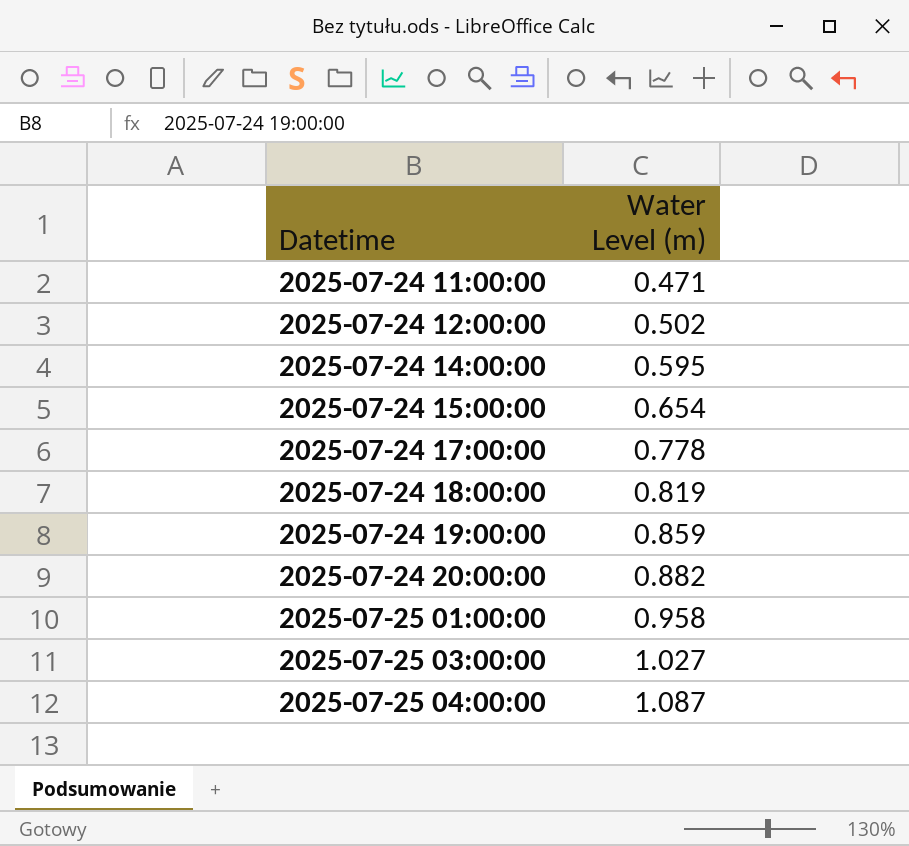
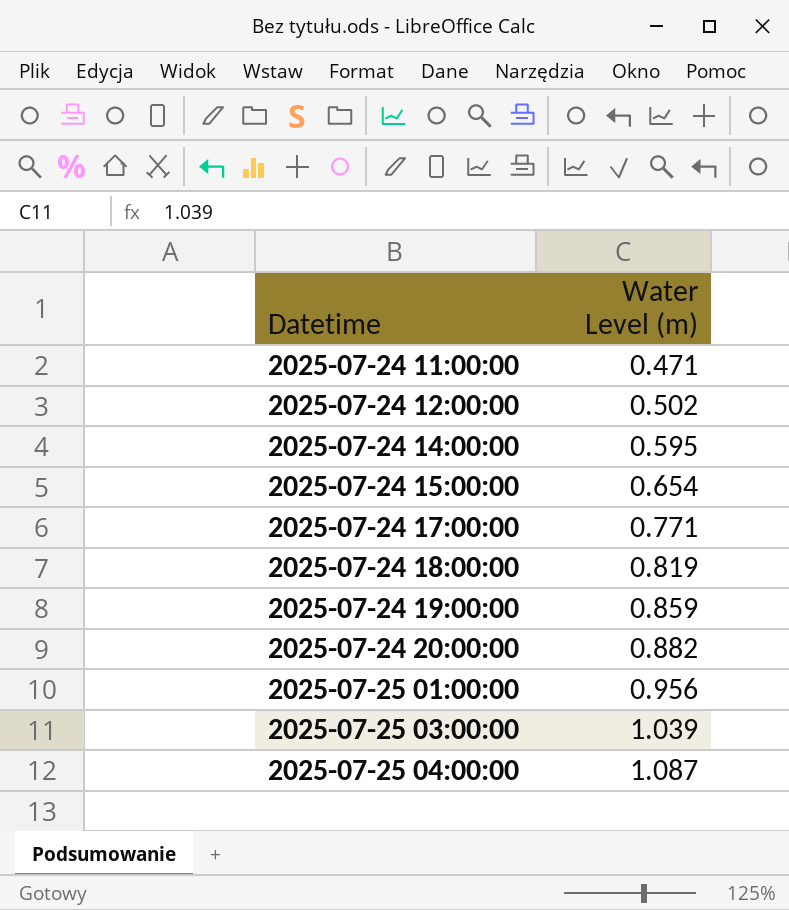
2025-07-24 17:00:00 | Water Level (m): 0.778 -> 0.771
2025-07-25 01:00:00 | Water Level (m): 0.958 -> 0.956
2025-07-25 03:00:00 | Water Level (m): 1.027 -> 1.039

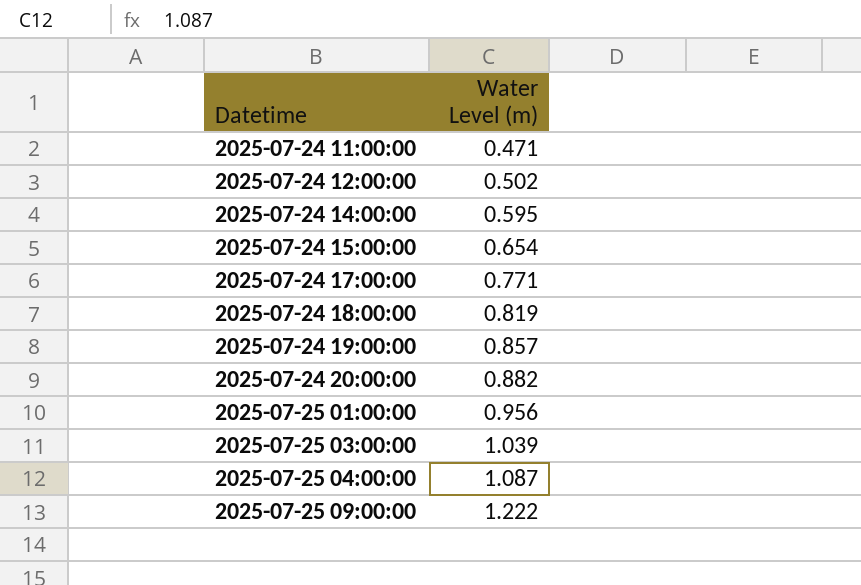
2025-07-24 19:00:00 | Water Level (m): 0.859 -> 0.857
row 2025-07-25 09:00:00: none -> 1.222

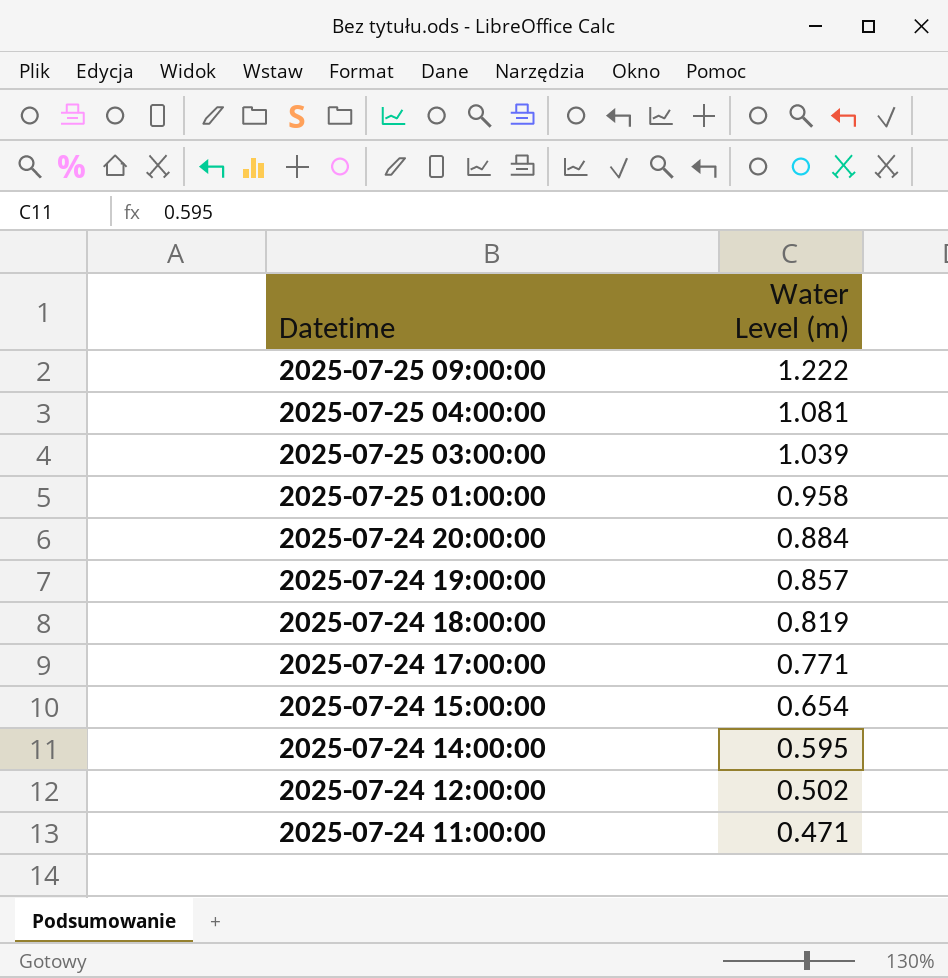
row order: Datetime ascending -> Datetime descending
2025-07-25 04:00:00 | Water Level (m): 1.087 -> 1.081
2025-07-25 01:00:00 | Water Level (m): 0.956 -> 0.958
2025-07-24 20:00:00 | Water Level (m): 0.882 -> 0.884

